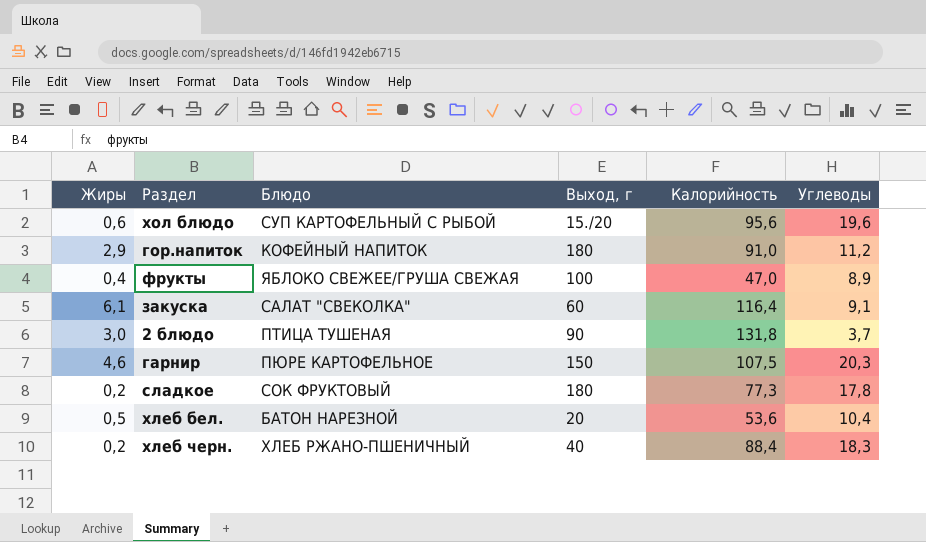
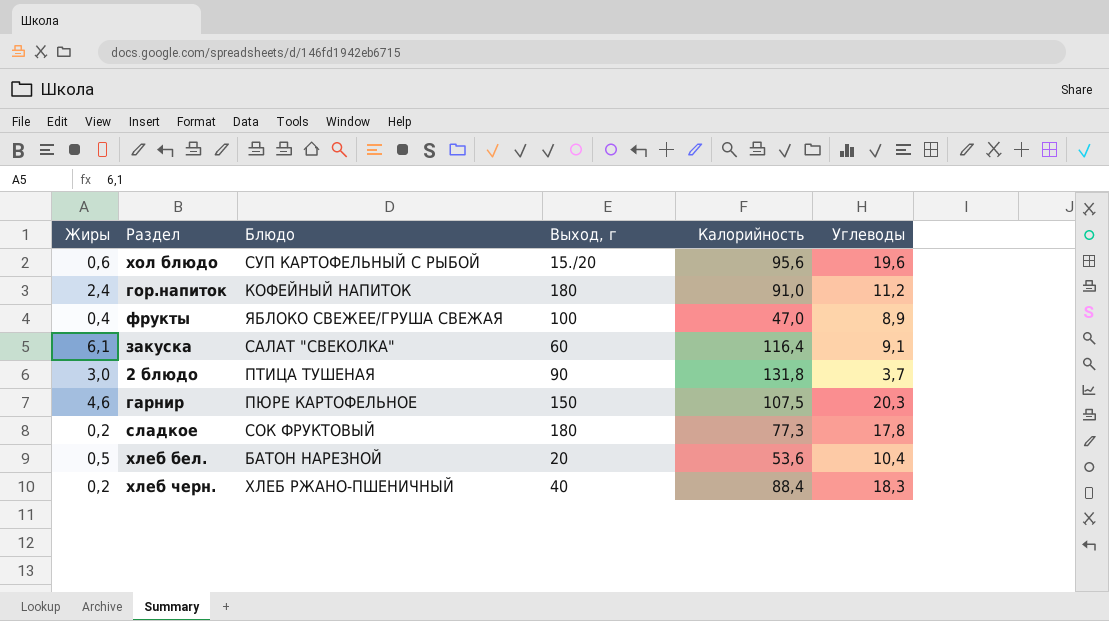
гор.напиток | Жиры: 2,9 -> 2,4

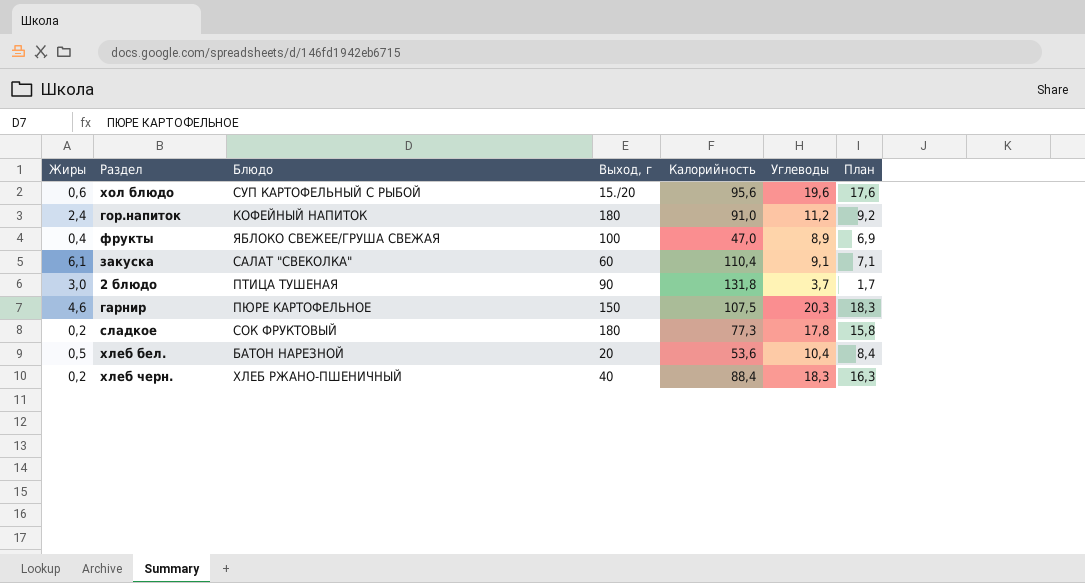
column План | formula: none -> [Углеводы] - 2
закуска | Калорийность: 116,4 -> 110,4

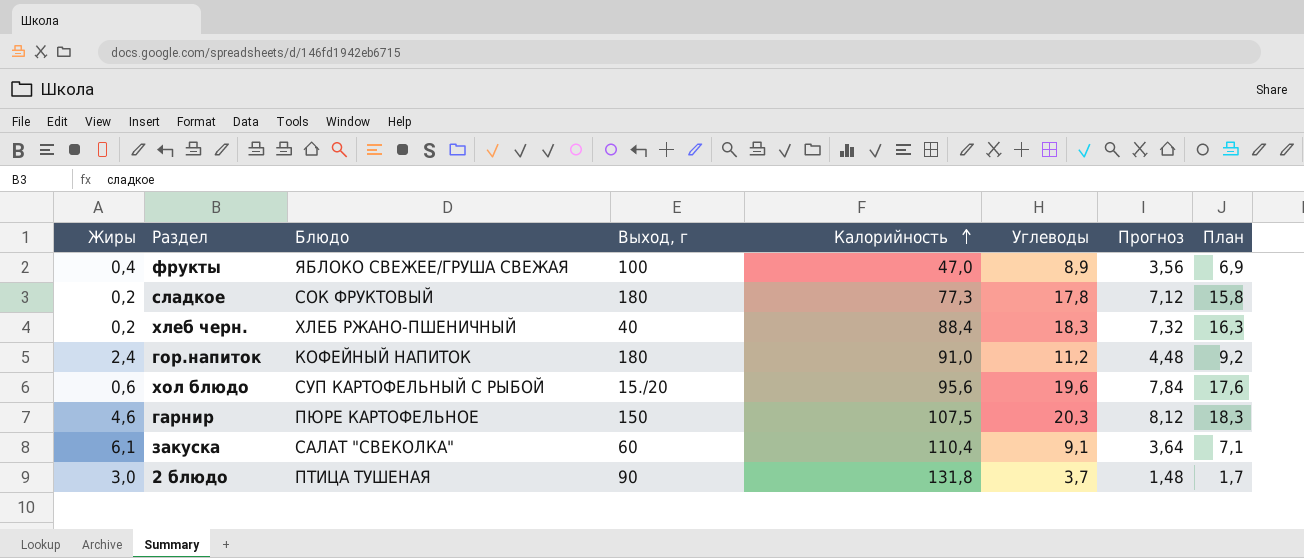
row order: none -> Калорийность ascending
column Прогноз | formula: none -> [Углеводы] * 0,4
row хлеб бел.: 0,5 | БАТОН НАРЕЗНОЙ | 20 | 53,6 | 10,4 | 8,4 -> none

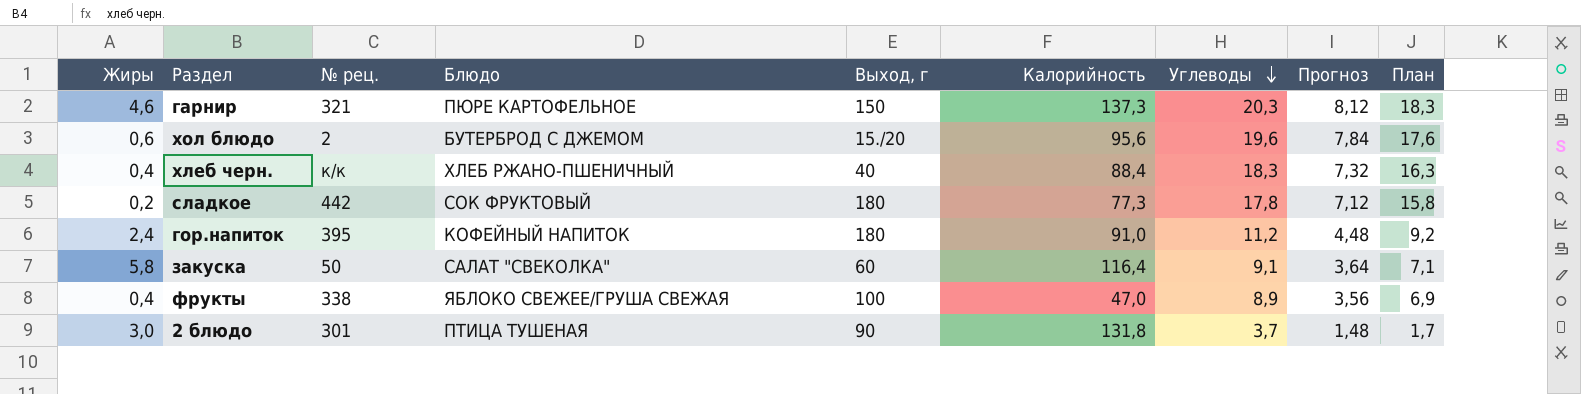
row order: Калорийность ascending -> Углеводы descending
column № рец. | position: none -> 3
гарнир | Калорийность: 107,5 -> 137,3
хол блюдо | Блюдо: СУП КАРТОФЕЛЬНЫЙ С РЫБОЙ -> БУТЕРБРОД С ДЖЕМОМ
хлеб черн. | Жиры: 0,2 -> 0,4
закуска | Жиры: 6,1 -> 5,8
закуска | Калорийность: 110,4 -> 116,4

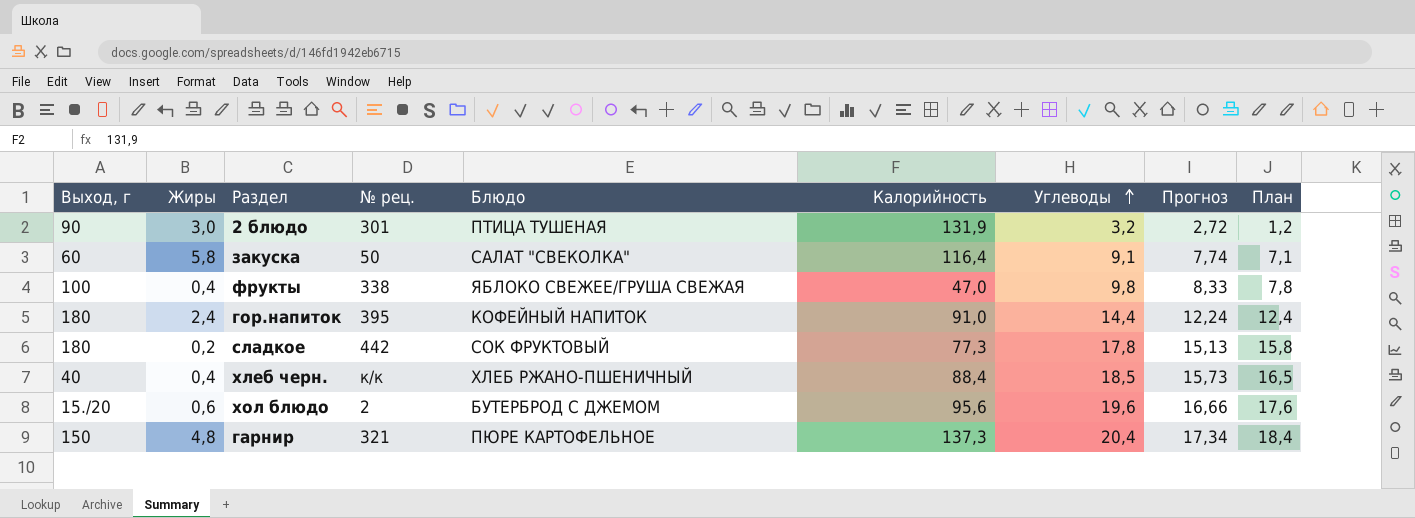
row order: Углеводы descending -> Углеводы ascending
column Выход, г | position: 5 -> 1
column Прогноз | formula: [Углеводы] * 0,4 -> [Углеводы] * 0,85
2 блюдо | Калорийность: 131,8 -> 131,9
2 блюдо | Углеводы: 3,7 -> 3,2
2 блюдо | План: 1,7 -> 1,2
фрукты | Углеводы: 8,9 -> 9,8
фрукты | План: 6,9 -> 7,8
гор.напиток | Углеводы: 11,2 -> 14,4
гор.напиток | План: 9,2 -> 12,4
хлеб черн. | Углеводы: 18,3 -> 18,5
хлеб черн. | План: 16,3 -> 16,5
гарнир | Жиры: 4,6 -> 4,8
гарнир | Углеводы: 20,3 -> 20,4
гарнир | План: 18,3 -> 18,4

